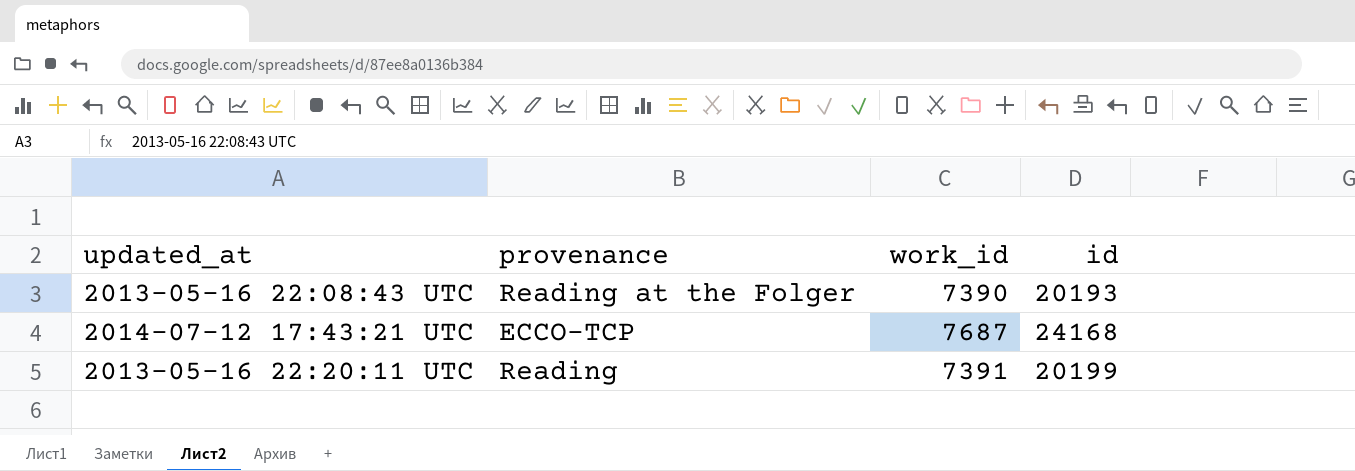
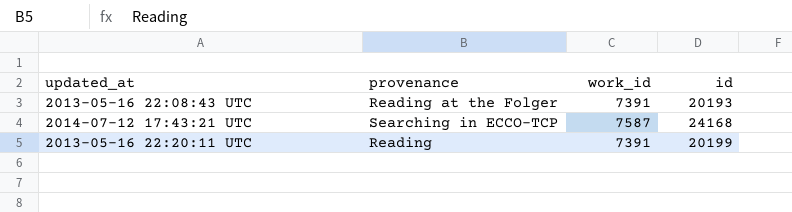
2013-05-16 22:08:43 UTC | work_id: 7390 -> 7391
2014-07-12 17:43:21 UTC | provenance: ECCO-TCP -> Searching in ECCO-TCP
2014-07-12 17:43:21 UTC | work_id: 7687 -> 7587

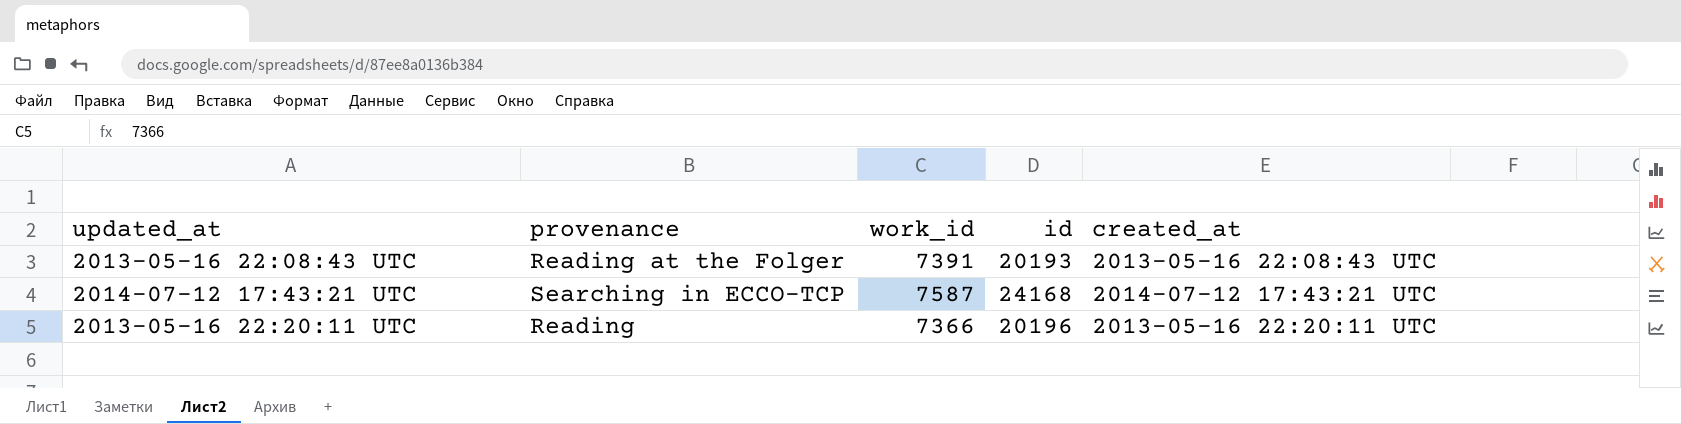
column created_at | position: none -> 5
2013-05-16 22:20:11 UTC | work_id: 7391 -> 7366
2013-05-16 22:20:11 UTC | id: 20199 -> 20196

